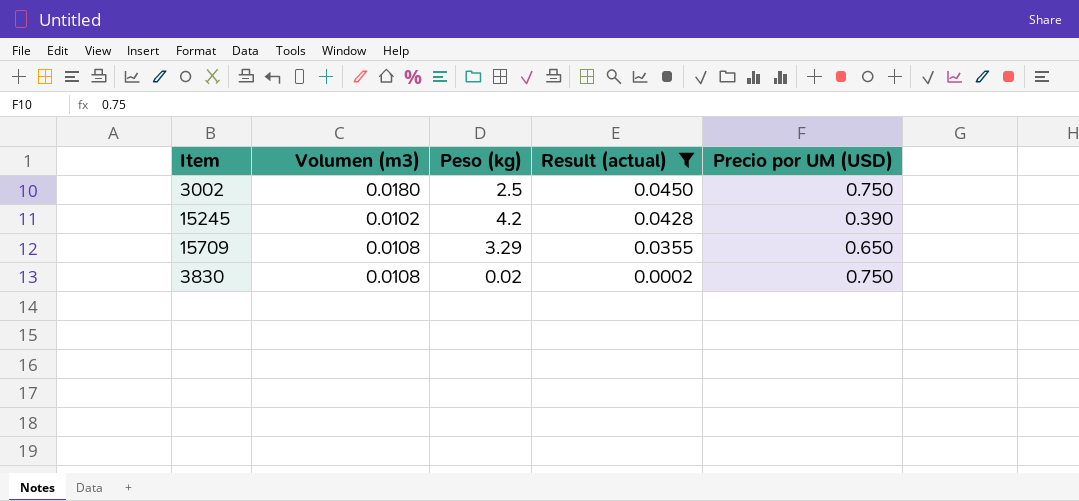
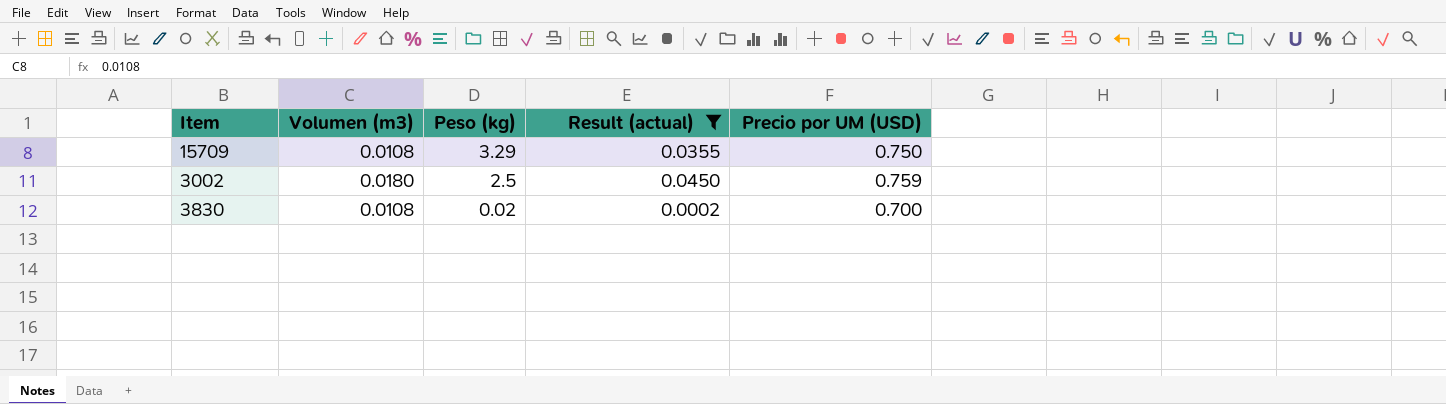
row order: Result (actual) descending -> Peso (kg) descending
row 15245: 0.0102 | 4.2 | 0.0428 | 0.390 -> none
15709 | Precio por UM (USD): 0.650 -> 0.750
3002 | Precio por UM (USD): 0.750 -> 0.759
3830 | Precio por UM (USD): 0.750 -> 0.700

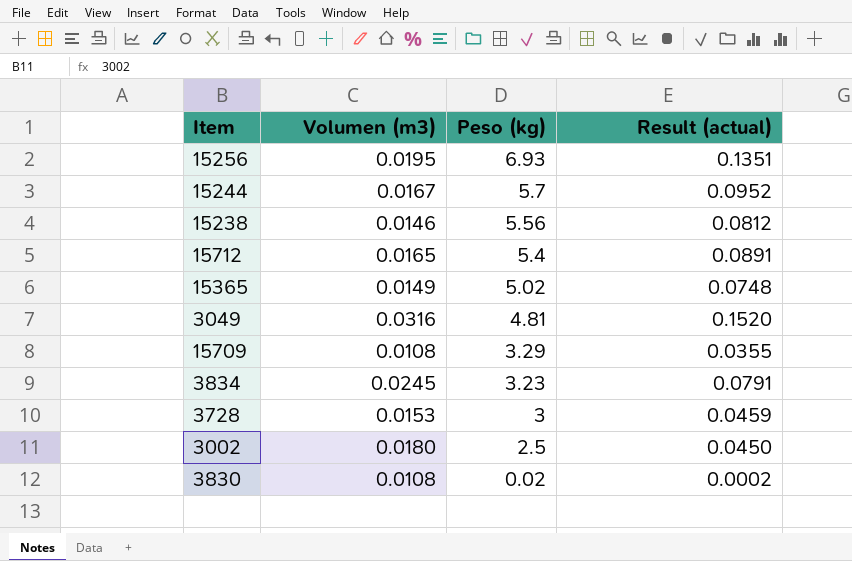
filter: Result (actual) <= 0.0450 -> none
column Precio por UM (USD) | position: 5 -> none

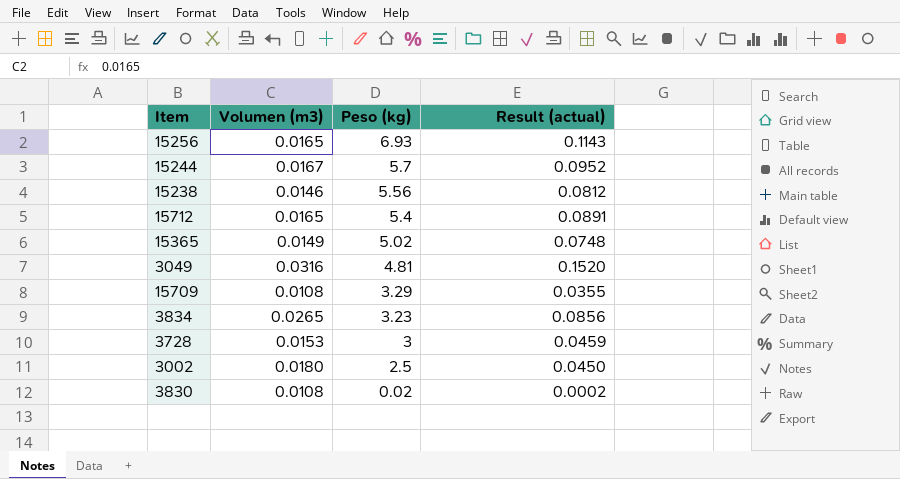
15256 | Volumen (m3): 0.0195 -> 0.0165
15256 | Result (actual): 0.1351 -> 0.1143
3834 | Volumen (m3): 0.0245 -> 0.0265
3834 | Result (actual): 0.0791 -> 0.0856

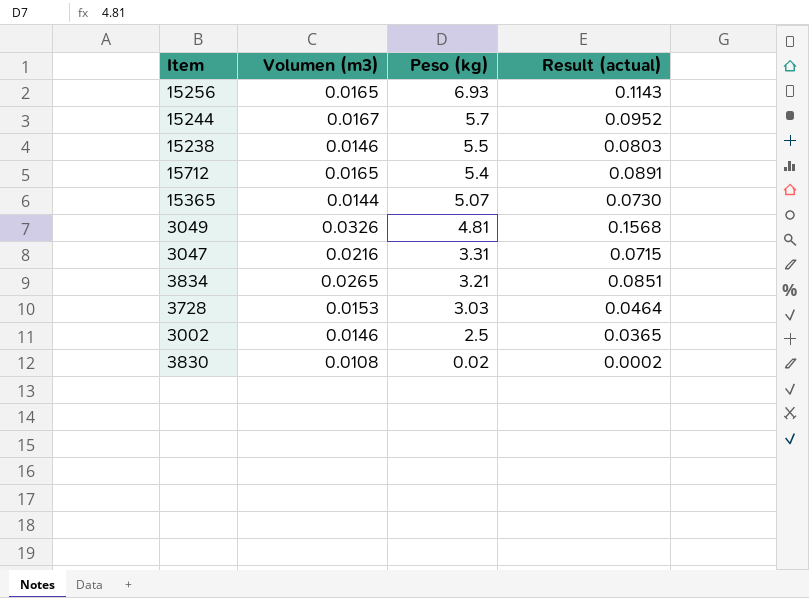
row 15709: 0.0108 | 3.29 | 0.0355 -> none
15238 | Peso (kg): 5.56 -> 5.5
15238 | Result (actual): 0.0812 -> 0.0803
15365 | Volumen (m3): 0.0149 -> 0.0144
15365 | Peso (kg): 5.02 -> 5.07
15365 | Result (actual): 0.0748 -> 0.0730
3049 | Volumen (m3): 0.0316 -> 0.0326
3049 | Result (actual): 0.1520 -> 0.1568
row 3047: none -> 0.0216 | 3.31 | 0.0715
3834 | Peso (kg): 3.23 -> 3.21
3834 | Result (actual): 0.0856 -> 0.0851
3728 | Peso (kg): 3 -> 3.03
3728 | Result (actual): 0.0459 -> 0.0464
3002 | Volumen (m3): 0.0180 -> 0.0146
3002 | Result (actual): 0.0450 -> 0.0365

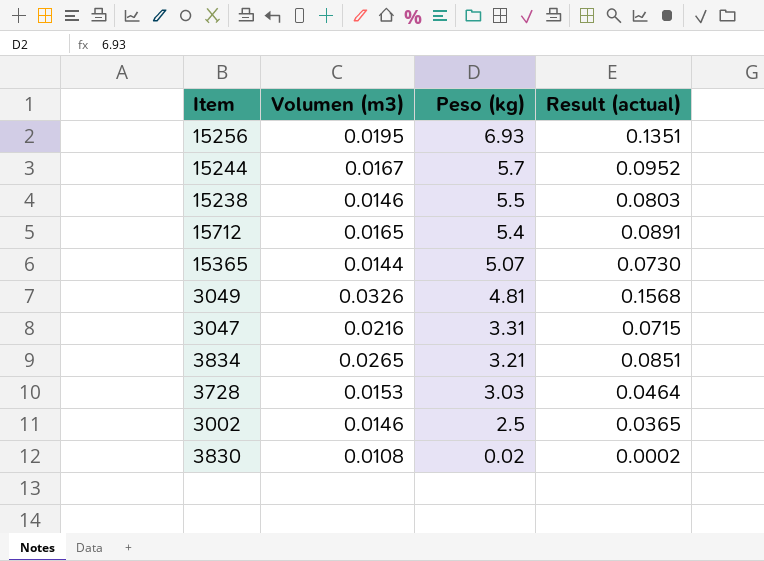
15256 | Volumen (m3): 0.0165 -> 0.0195
15256 | Result (actual): 0.1143 -> 0.1351

